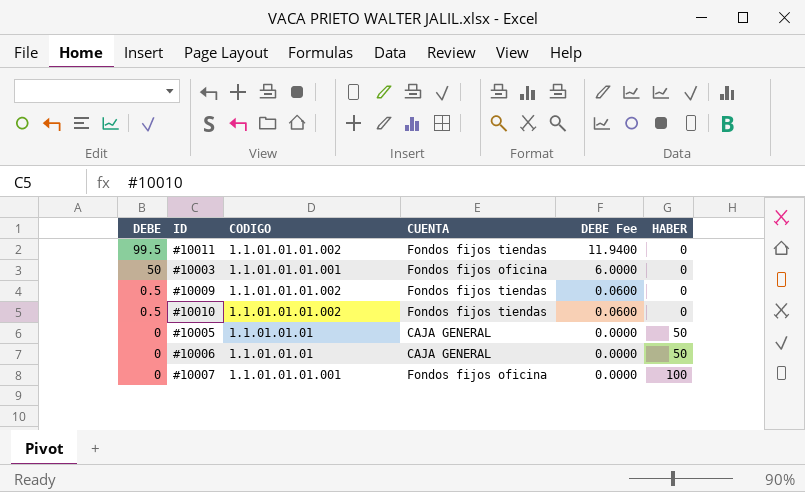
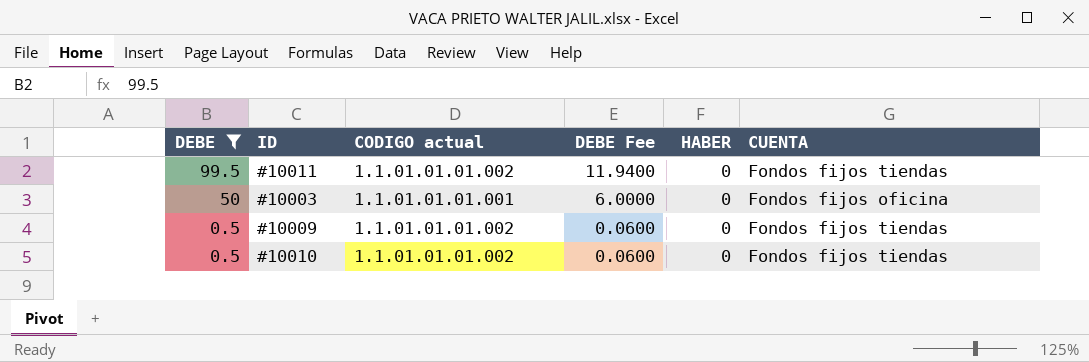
filter: none -> DEBE != 0
column name: CODIGO -> CODIGO actual
column CUENTA | position: 4 -> 6

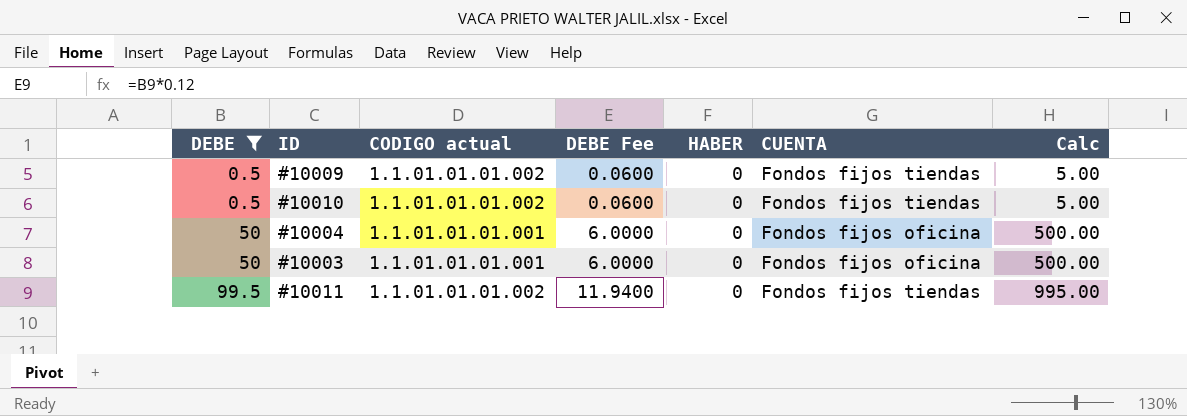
row order: DEBE descending -> DEBE ascending
column Calc | formula: none -> [DEBE] * 10
row #10004: none -> 50 | 1.1.01.01.01.001 | 6.0000 | 0 | Fondos fijos oficina | 500.00

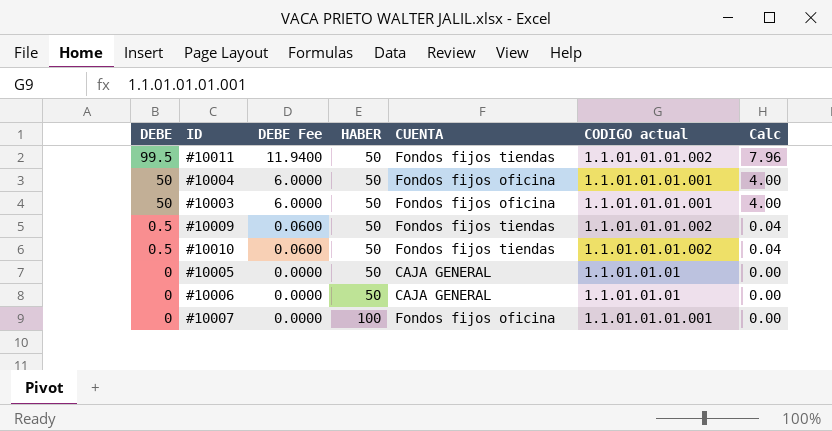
filter: DEBE != 0 -> none
row order: DEBE ascending -> DEBE descending
column CODIGO actual | position: 3 -> 6
column Calc | formula: [DEBE] * 10 -> [DEBE] * 0.08
#10011 | HABER: 0 -> 50
#10004 | HABER: 0 -> 50
#10003 | HABER: 0 -> 50
#10009 | HABER: 0 -> 50
#10010 | HABER: 0 -> 50

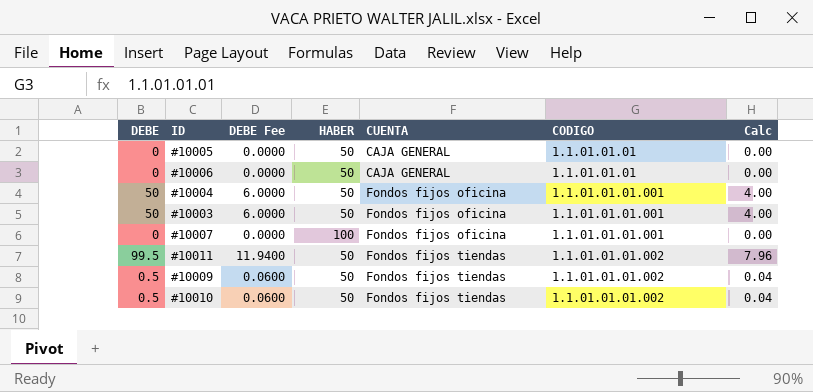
row order: DEBE descending -> CUENTA ascending
column name: CODIGO actual -> CODIGO

